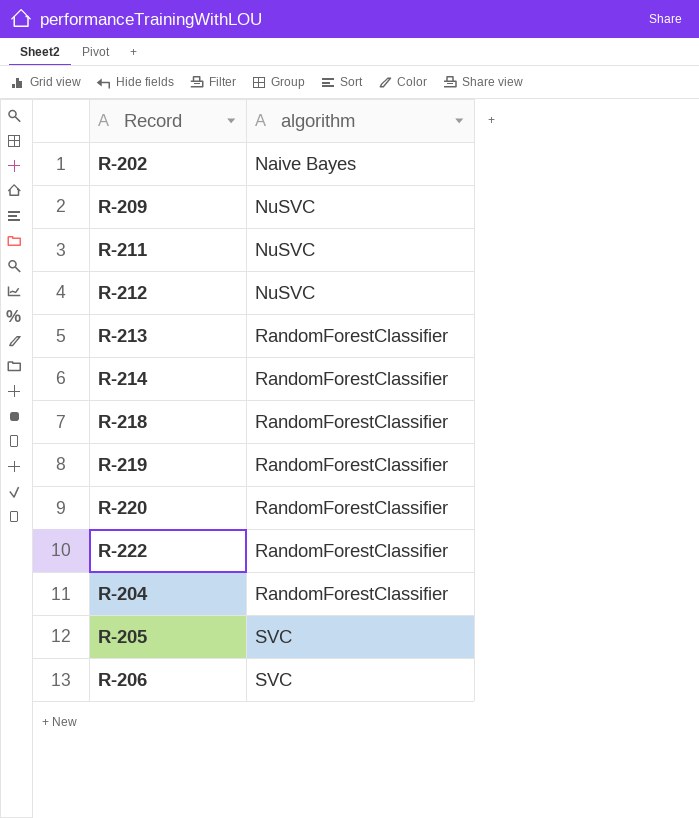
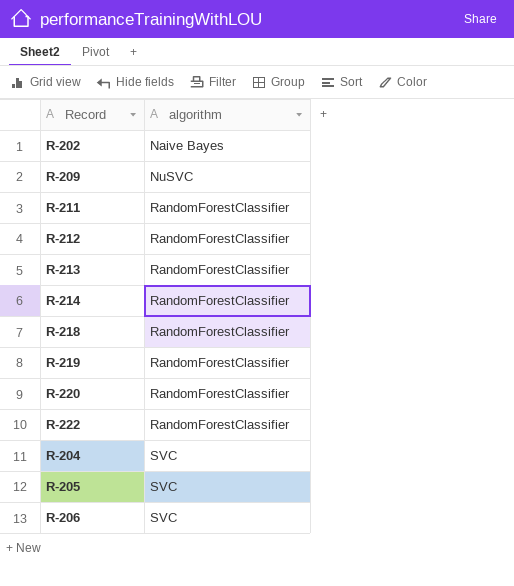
R-211 | algorithm: NuSVC -> RandomForestClassifier
R-212 | algorithm: NuSVC -> RandomForestClassifier
R-204 | algorithm: RandomForestClassifier -> SVC

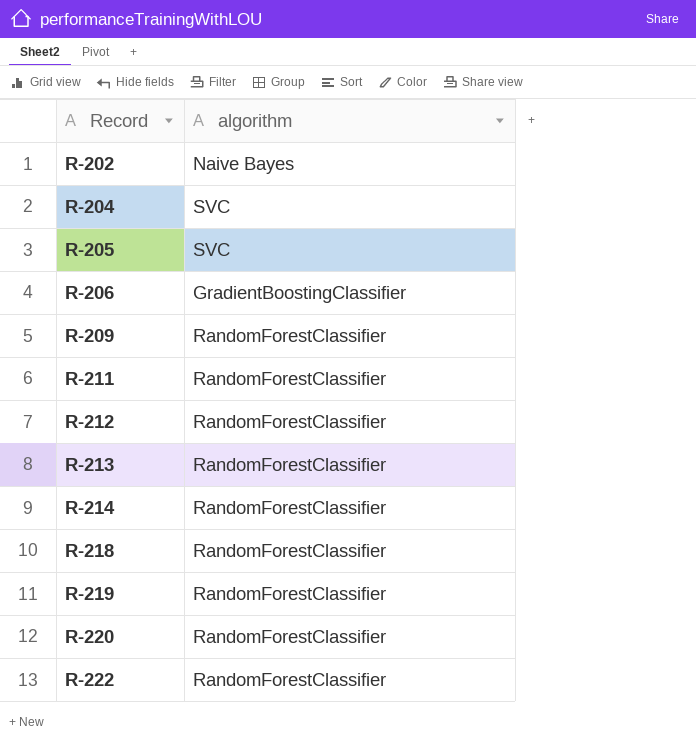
row order: algorithm ascending -> Record ascending
R-206 | algorithm: SVC -> GradientBoostingClassifier
R-209 | algorithm: NuSVC -> RandomForestClassifier

